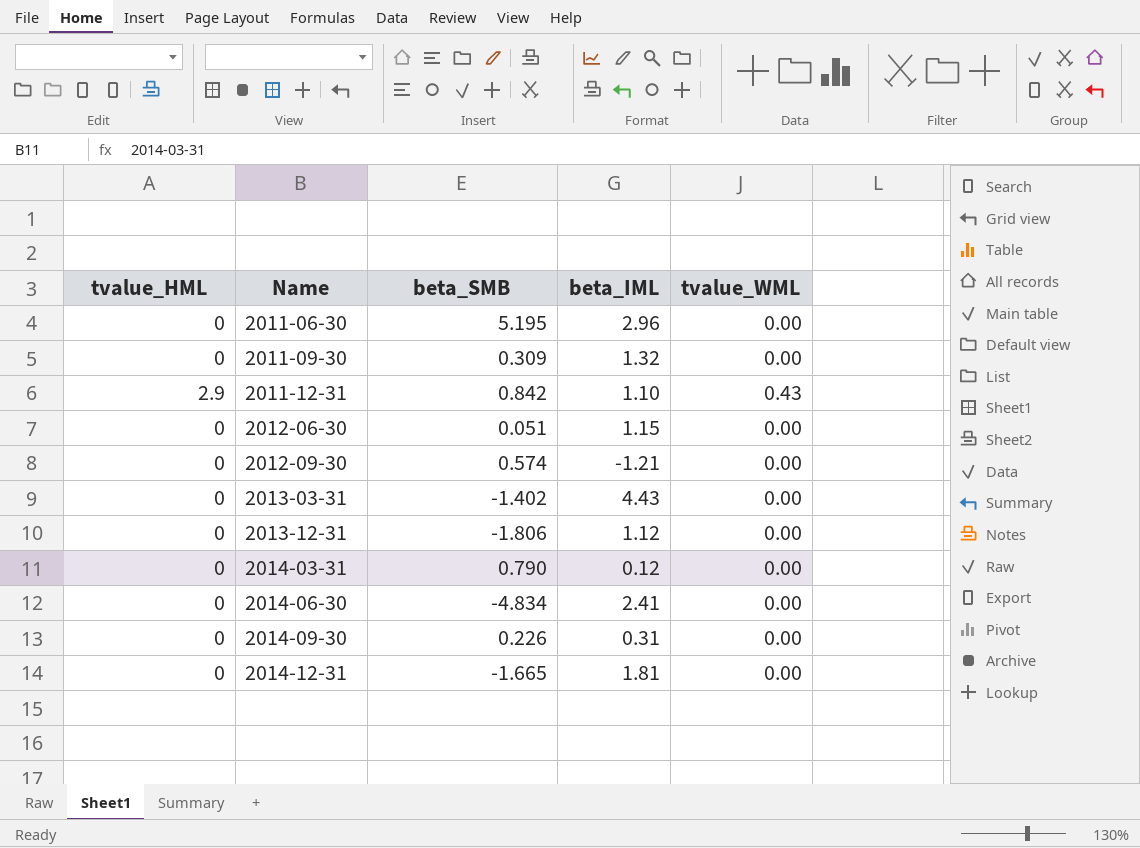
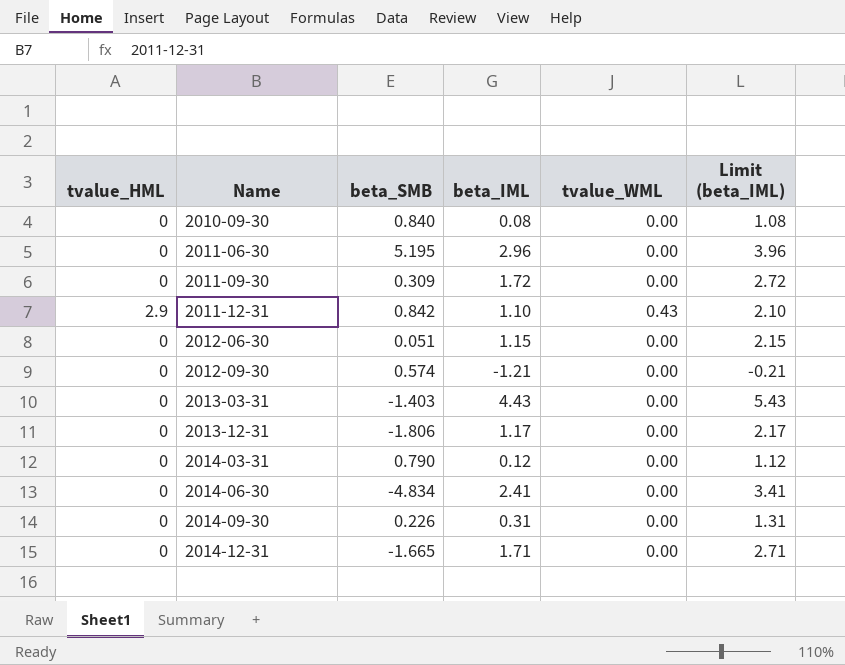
column Limit (beta_IML) | formula: none -> [beta_IML] + 1
row 2010-09-30: none -> 0 | 0.840 | 0.08 | 0.00 | 1.08
2011-09-30 | beta_IML: 1.32 -> 1.72
2013-03-31 | beta_SMB: -1.402 -> -1.403
2013-12-31 | beta_IML: 1.12 -> 1.17
2014-12-31 | beta_IML: 1.81 -> 1.71

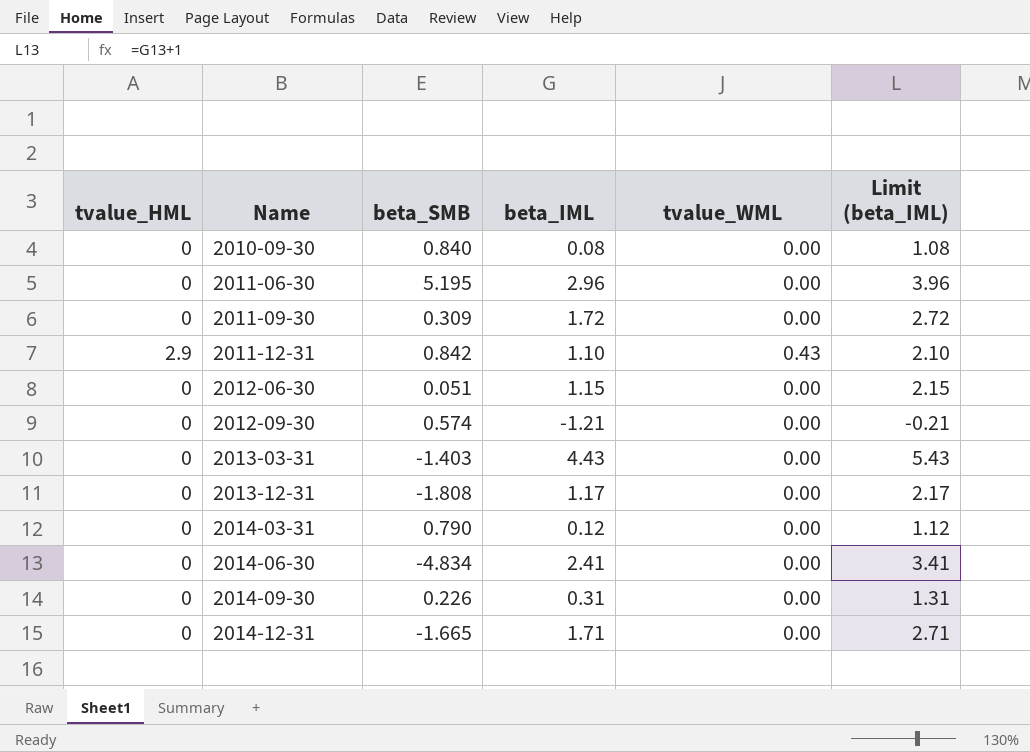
2013-12-31 | beta_SMB: -1.806 -> -1.808

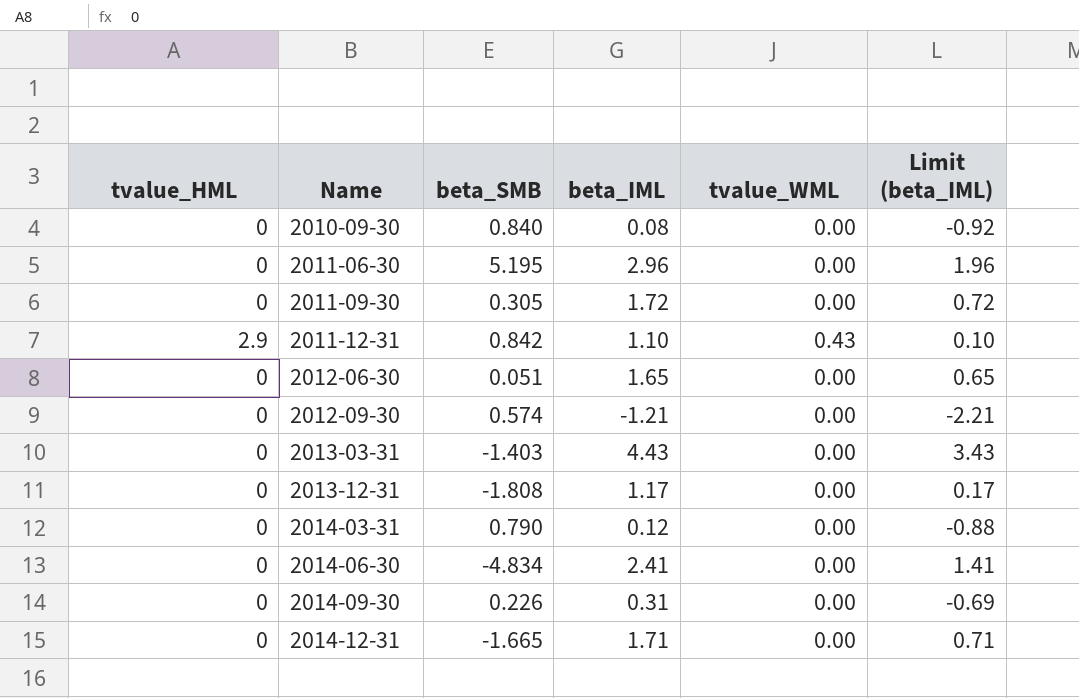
column Limit (beta_IML) | formula: [beta_IML] + 1 -> [beta_IML] - 1
2011-09-30 | beta_SMB: 0.309 -> 0.305
2012-06-30 | beta_IML: 1.15 -> 1.65

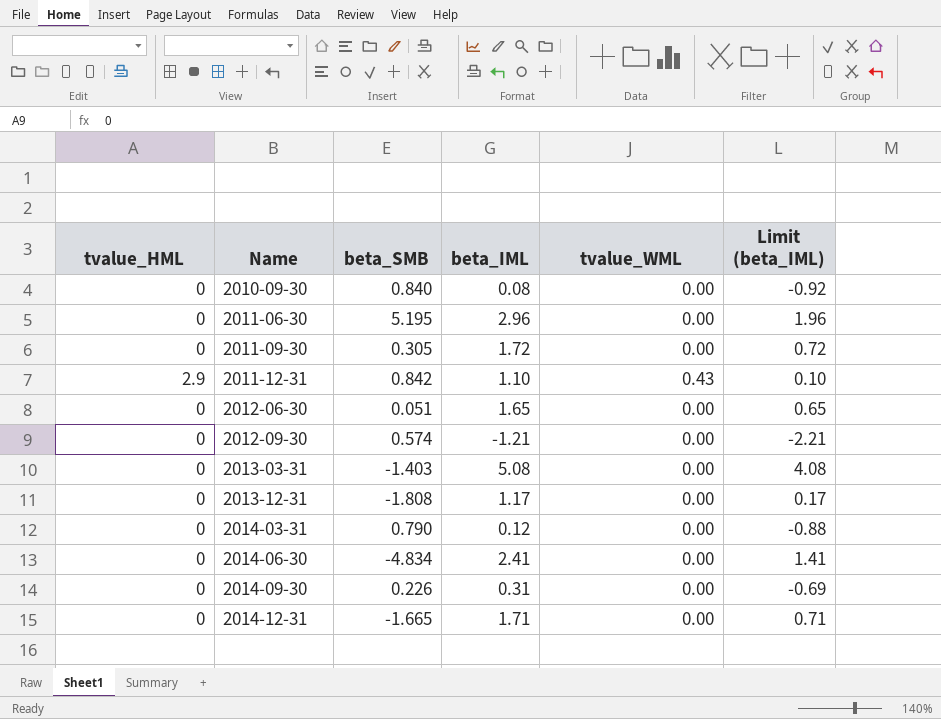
2013-03-31 | beta_IML: 4.43 -> 5.08
2013-03-31 | Limit (beta_IML): 3.43 -> 4.08

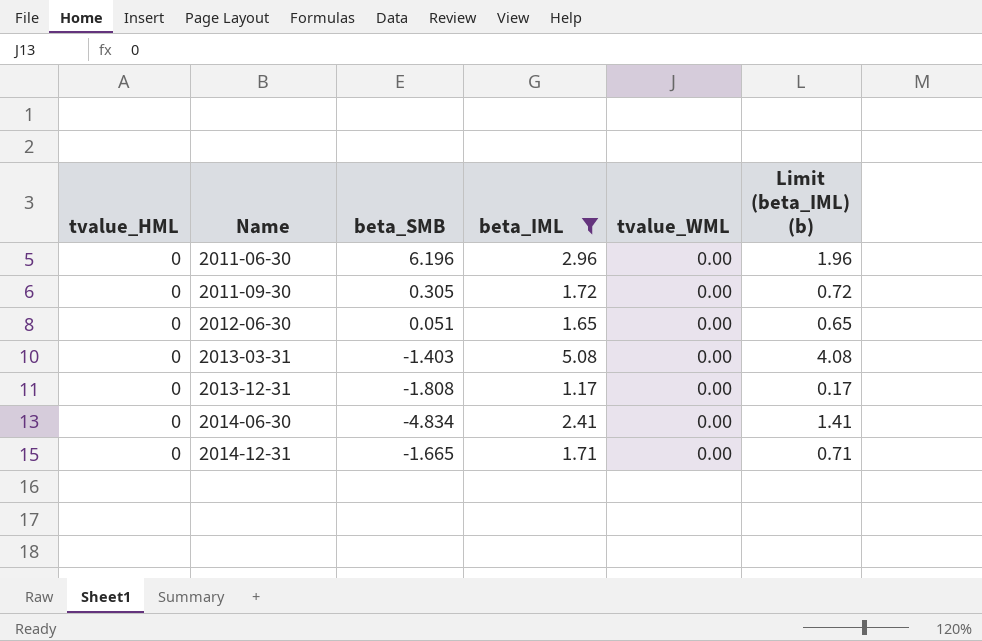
filter: none -> beta_IML >= 1.17
column name: Limit (beta_IML) -> Limit (beta_IML) (b)
2011-06-30 | beta_SMB: 5.195 -> 6.196

